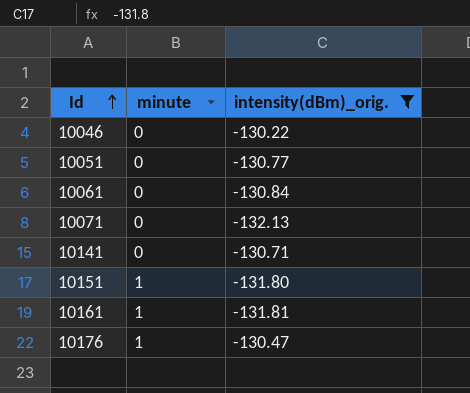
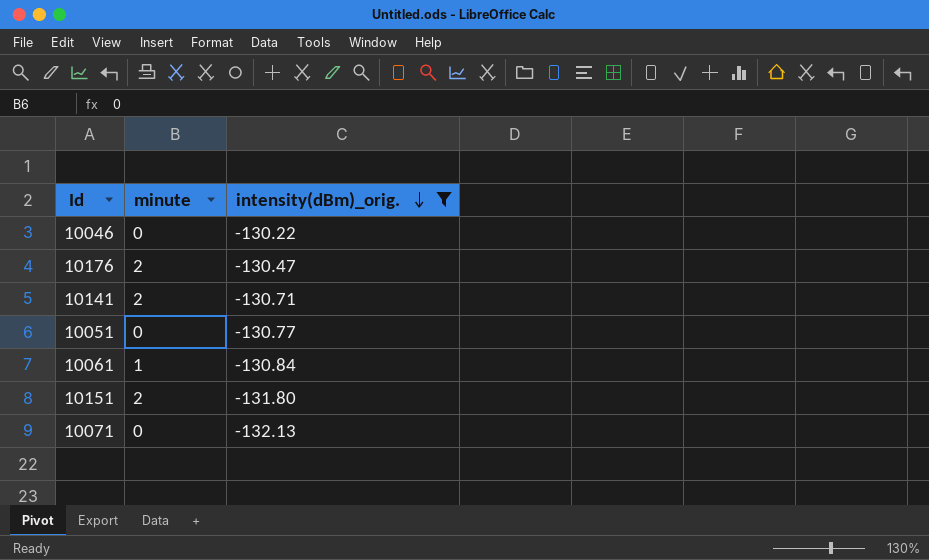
row order: Id ascending -> intensity(dBm)_orig. descending
row 10161: 1 | -131.81 -> none
10176 | minute: 1 -> 2
10141 | minute: 0 -> 2
10061 | minute: 0 -> 1
10151 | minute: 1 -> 2

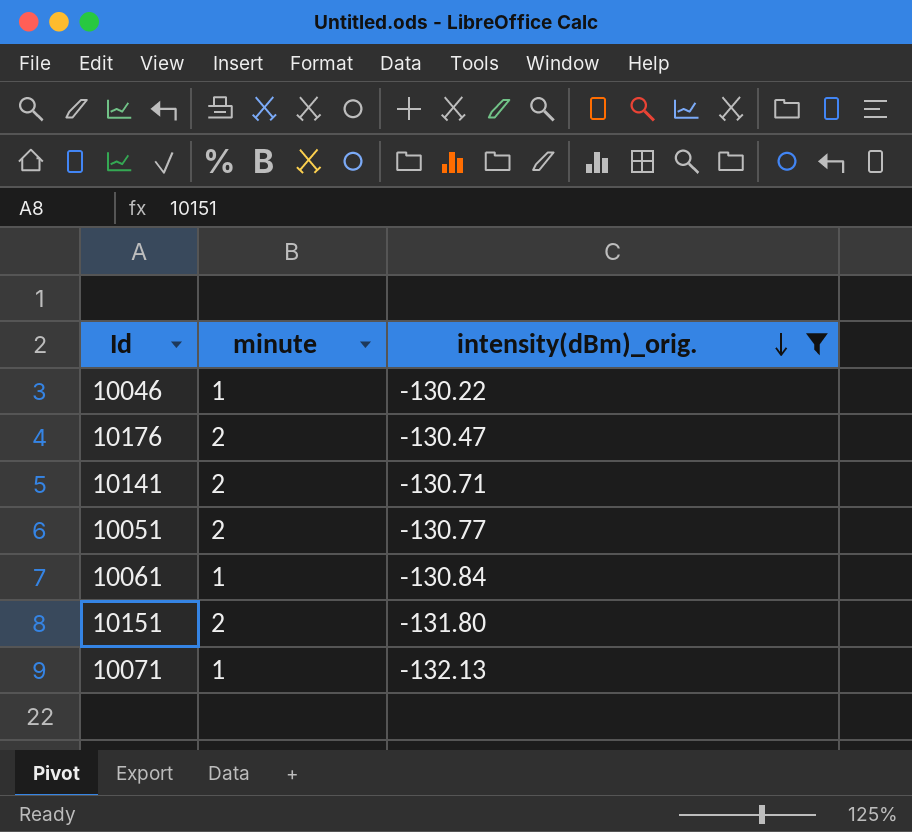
10046 | minute: 0 -> 1
10051 | minute: 0 -> 2
10071 | minute: 0 -> 1

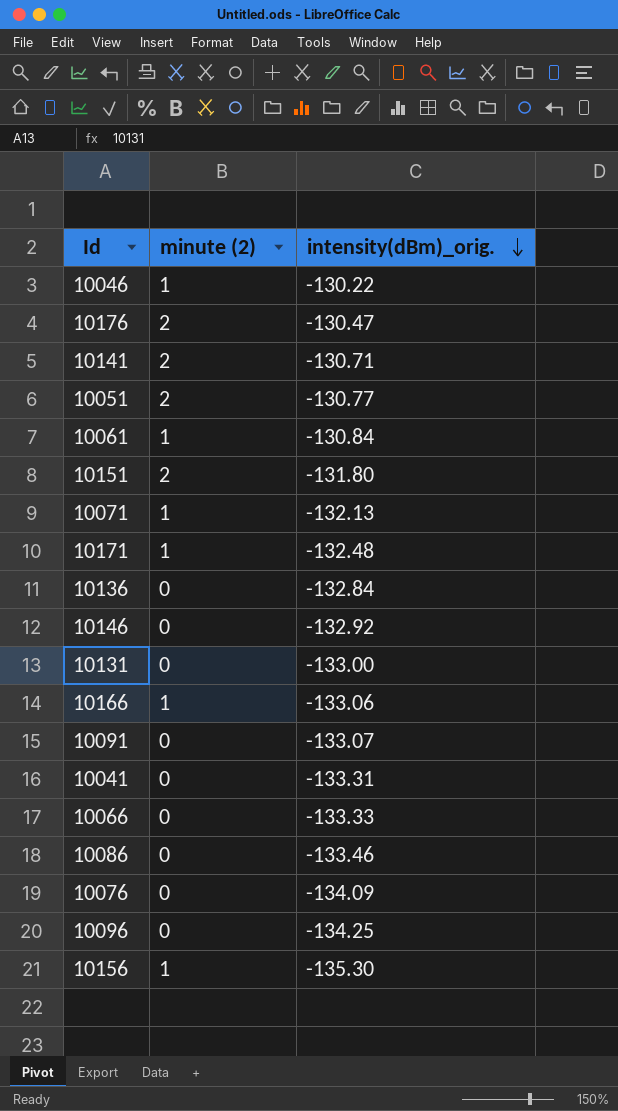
filter: intensity(dBm)_orig. >= -132.13 -> none
column name: minute -> minute (2)

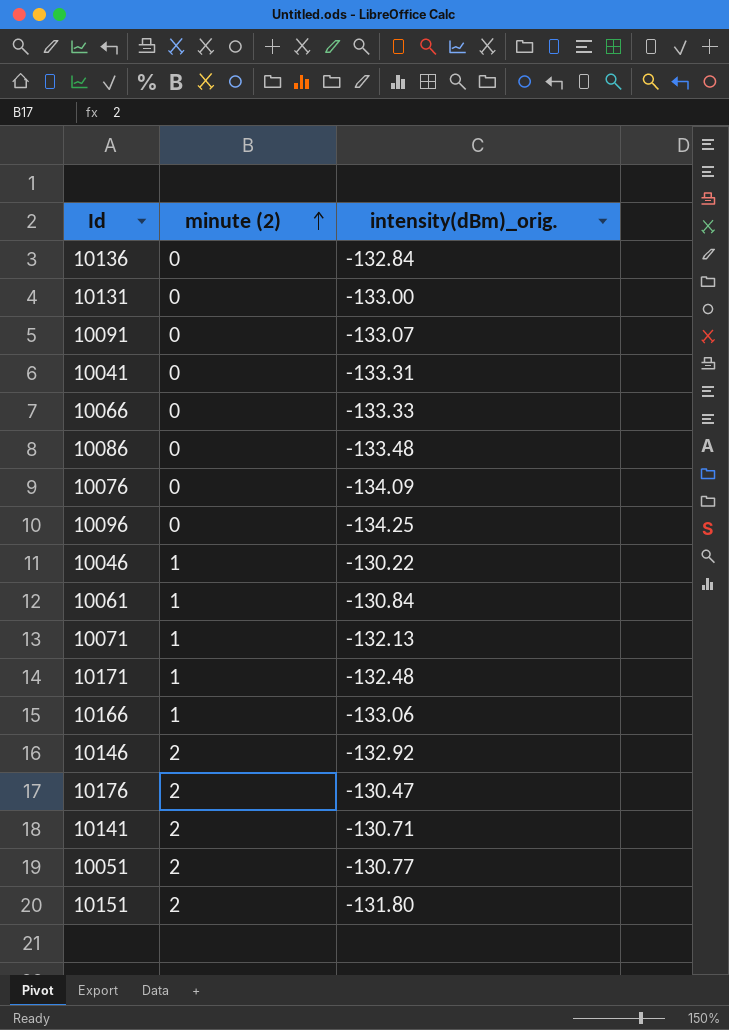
row order: intensity(dBm)_orig. descending -> minute (2) ascending
row 10156: 1 | -135.30 -> none
10086 | intensity(dBm)_orig.: -133.46 -> -133.48
10146 | minute (2): 0 -> 2

